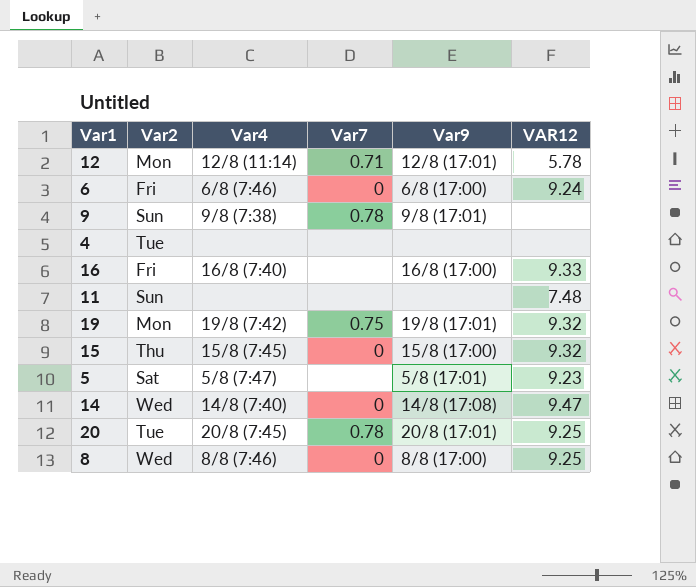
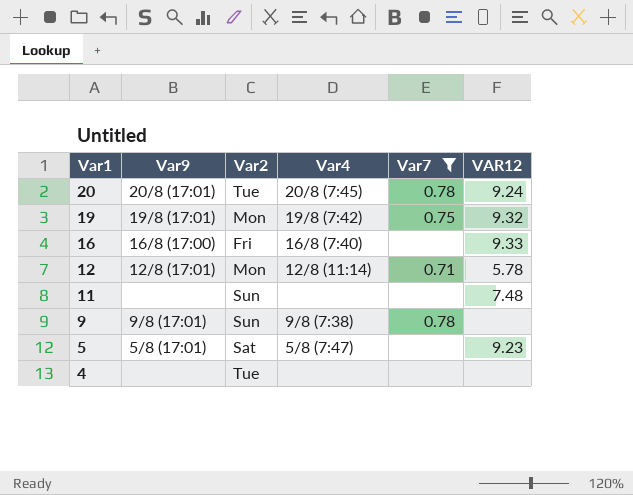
filter: none -> Var7 != 0
row order: none -> Var1 descending
column Var9 | position: 5 -> 2
20 | VAR12: 9.25 -> 9.24

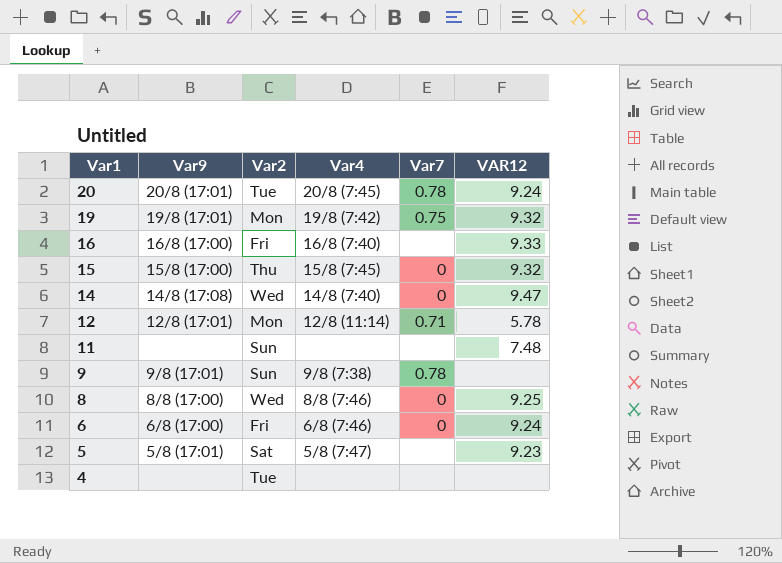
filter: Var7 != 0 -> none

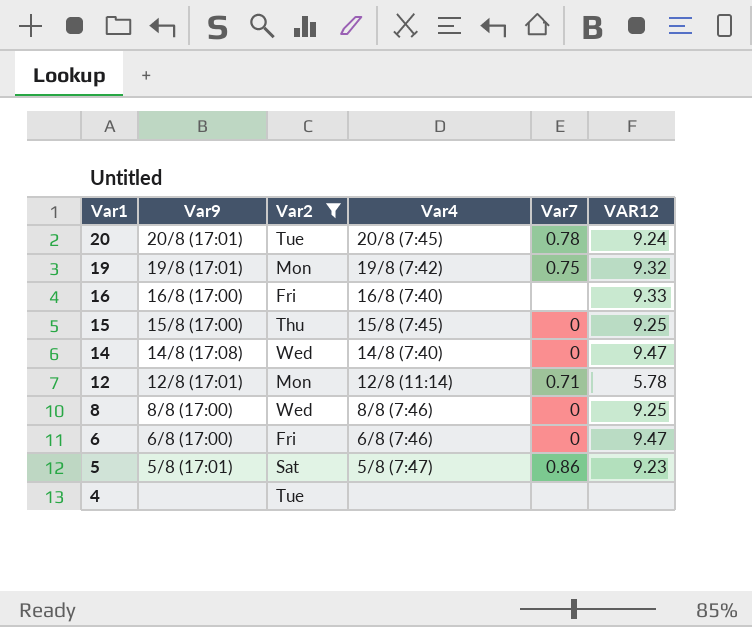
filter: none -> Var2 != Sun
15 | VAR12: 9.32 -> 9.25
6 | VAR12: 9.24 -> 9.47
5 | Var7: none -> 0.86

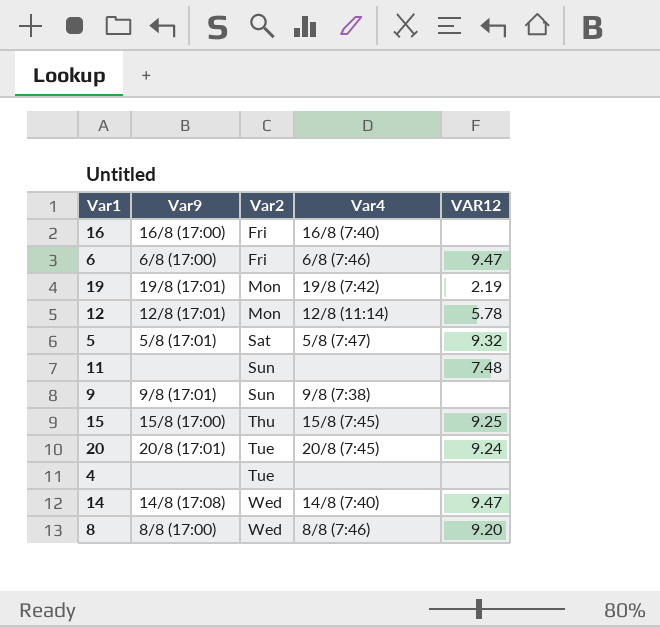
filter: Var2 != Sun -> none
row order: Var1 descending -> Var2 ascending
column Var7 | position: 5 -> none
16 | VAR12: 9.33 -> none
19 | VAR12: 9.32 -> 2.19
5 | VAR12: 9.23 -> 9.32
8 | VAR12: 9.25 -> 9.20

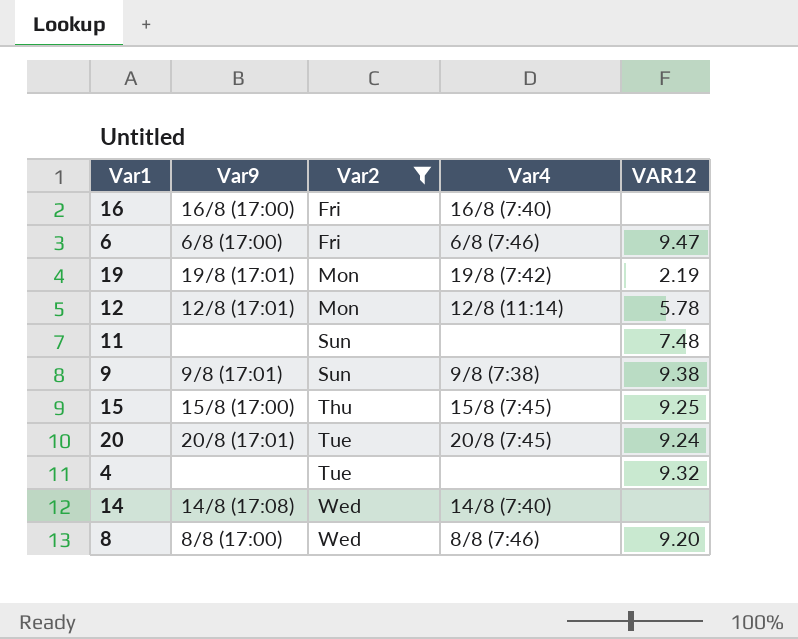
filter: none -> Var2 != Sat
9 | VAR12: none -> 9.38
4 | VAR12: none -> 9.32
14 | VAR12: 9.47 -> none

